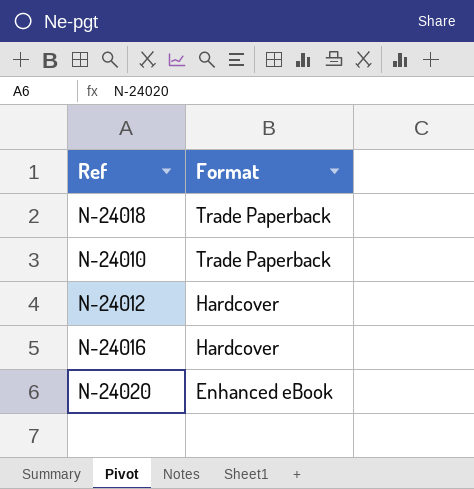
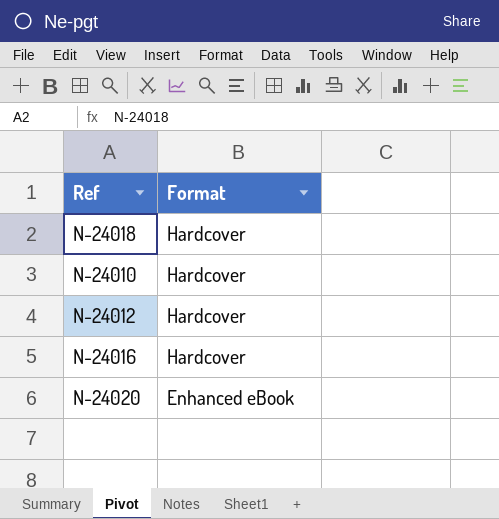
N-24018 | Format: Trade Paperback -> Hardcover
N-24010 | Format: Trade Paperback -> Hardcover

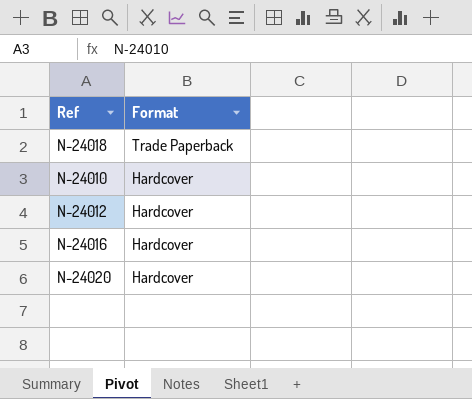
N-24018 | Format: Hardcover -> Trade Paperback
N-24020 | Format: Enhanced eBook -> Hardcover

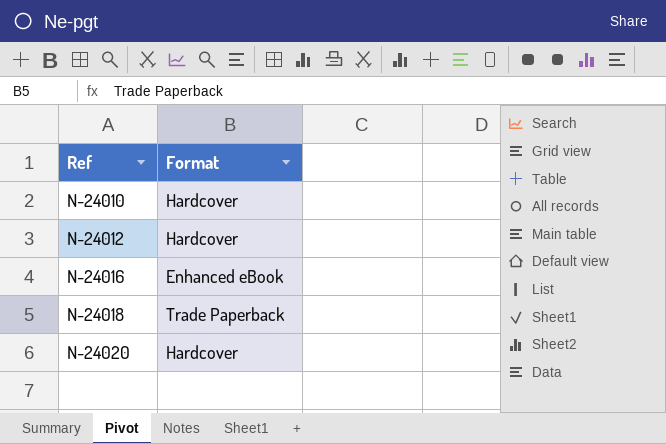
row order: Format descending -> Ref ascending
N-24016 | Format: Hardcover -> Enhanced eBook

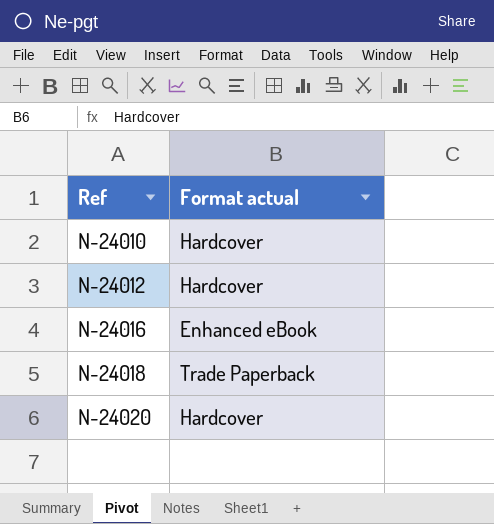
column name: Format -> Format actual

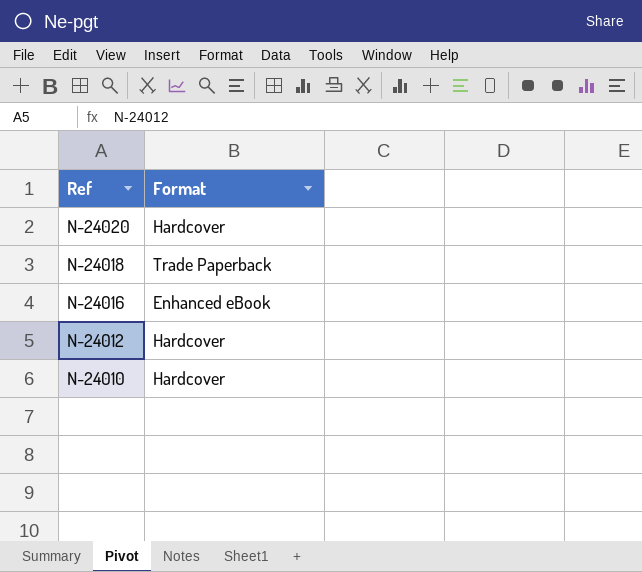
row order: Ref ascending -> Ref descending
column name: Format actual -> Format

